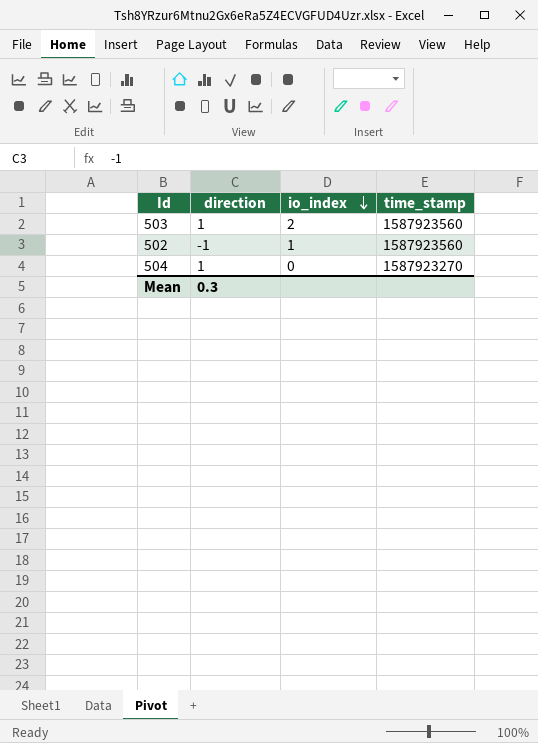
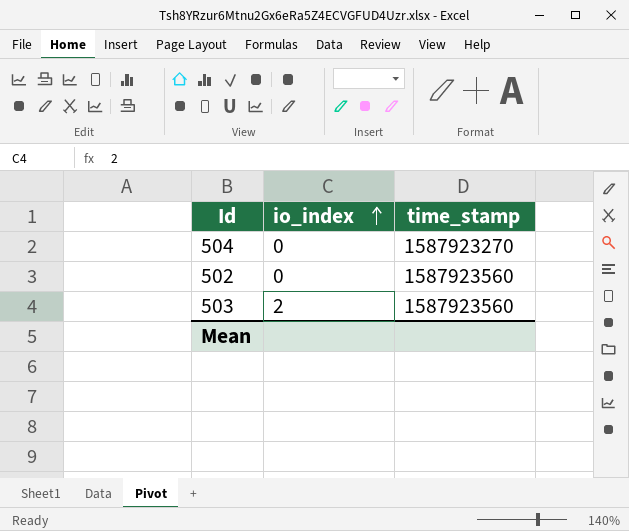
row order: io_index descending -> io_index ascending
column direction | position: 2 -> none
502 | io_index: 1 -> 0

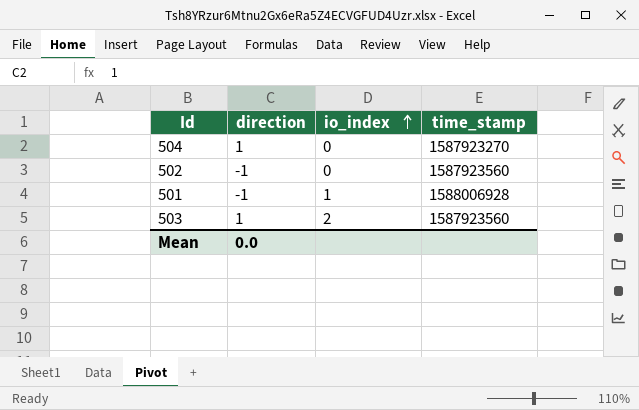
column direction | position: none -> 2
row 501: none -> -1 | 1 | 1588006928

